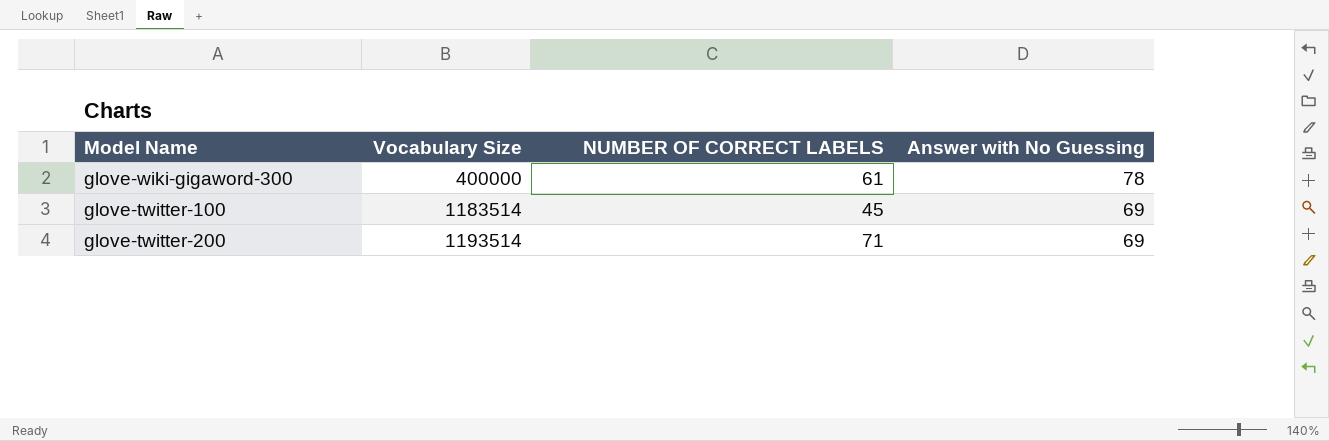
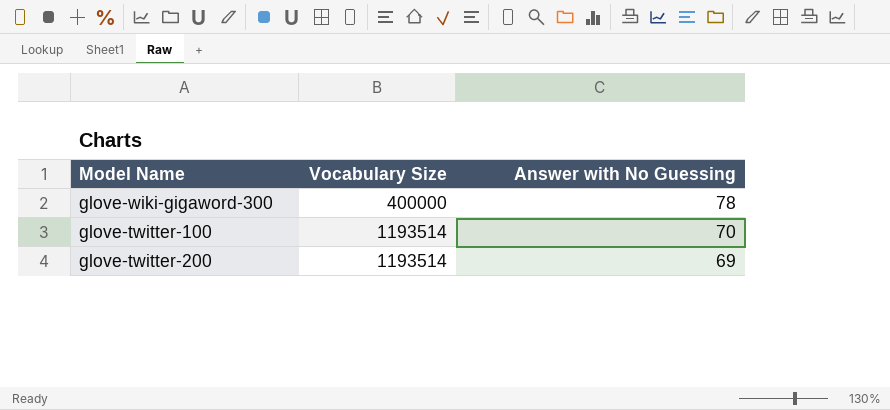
column NUMBER OF CORRECT LABELS | position: 3 -> none
glove-twitter-100 | Vocabulary Size: 1183514 -> 1193514
glove-twitter-100 | Answer with No Guessing: 69 -> 70

